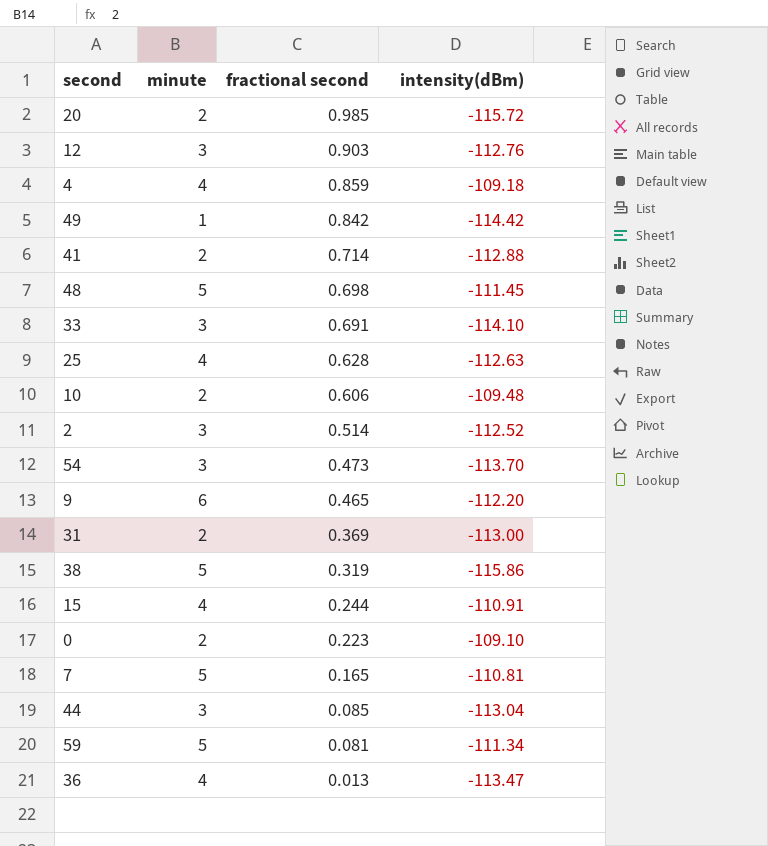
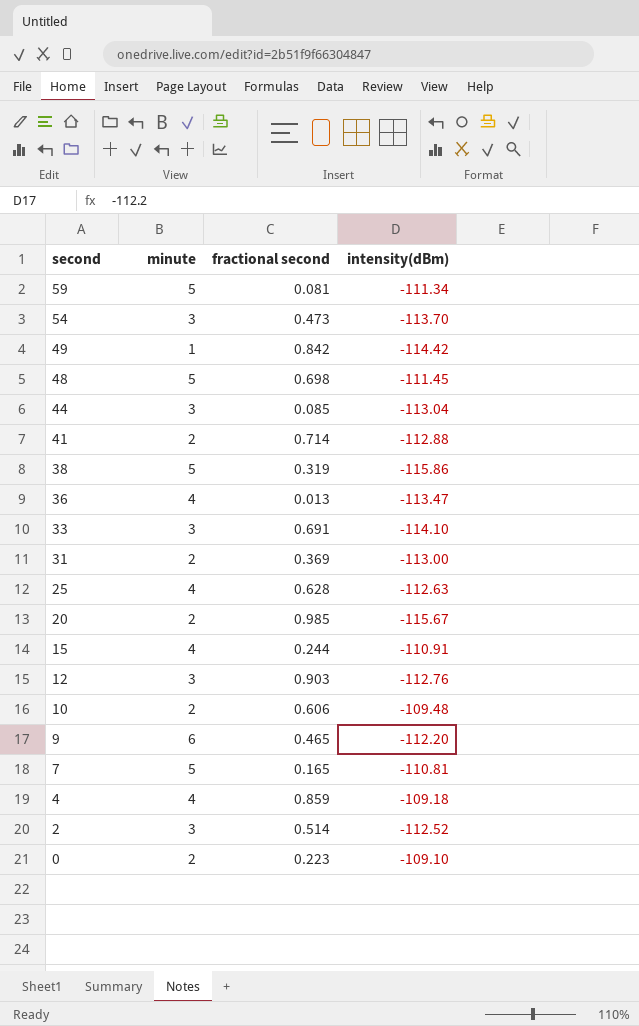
row order: fractional second descending -> second descending
20 | intensity(dBm): -115.72 -> -115.67

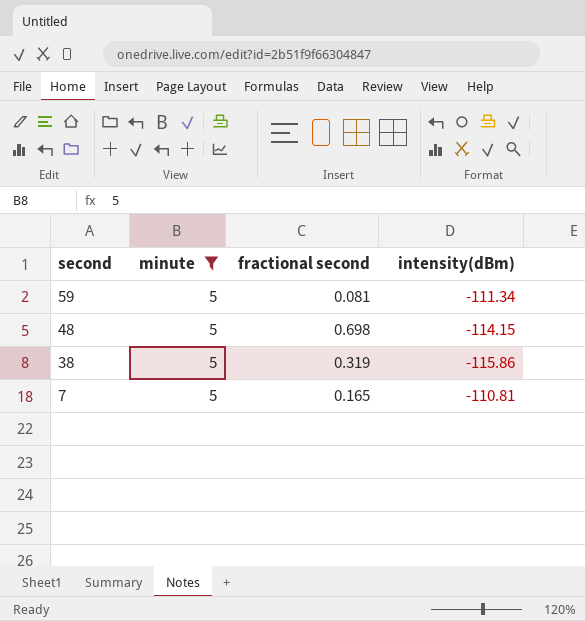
filter: none -> minute = 5
48 | intensity(dBm): -111.45 -> -114.15

